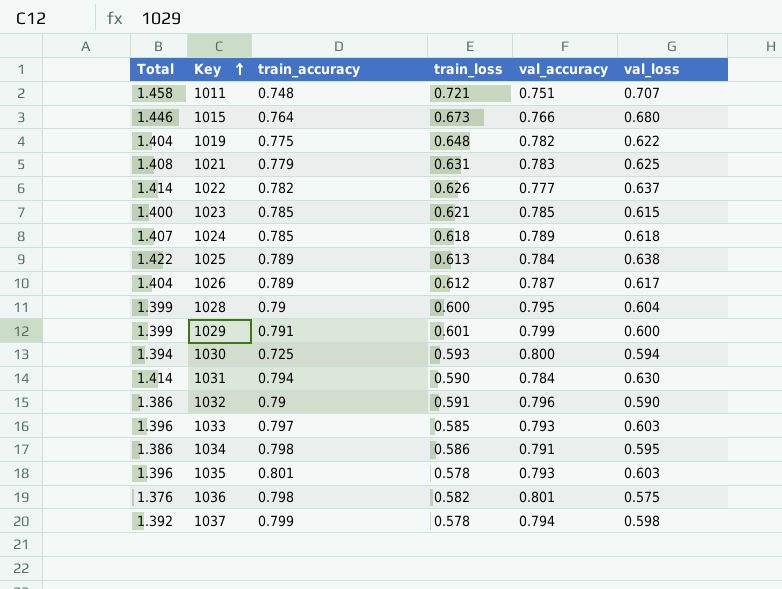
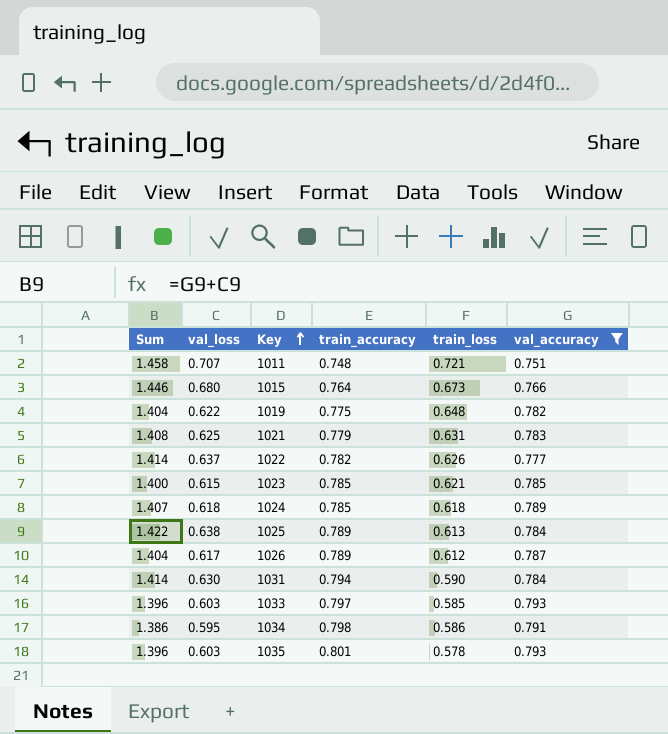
filter: none -> val_accuracy <= 0.793
column name: Total -> Sum
column val_loss | position: 6 -> 2

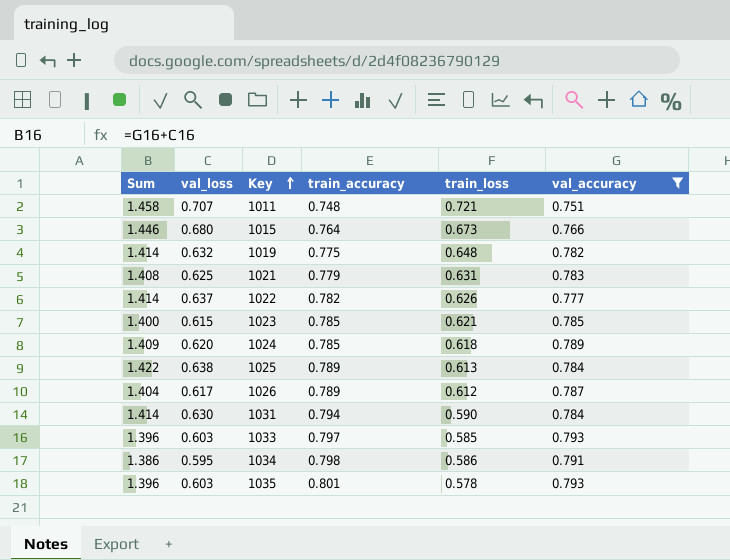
1019 | Sum: 1.404 -> 1.414
1019 | val_loss: 0.622 -> 0.632
1024 | Sum: 1.407 -> 1.409
1024 | val_loss: 0.618 -> 0.620

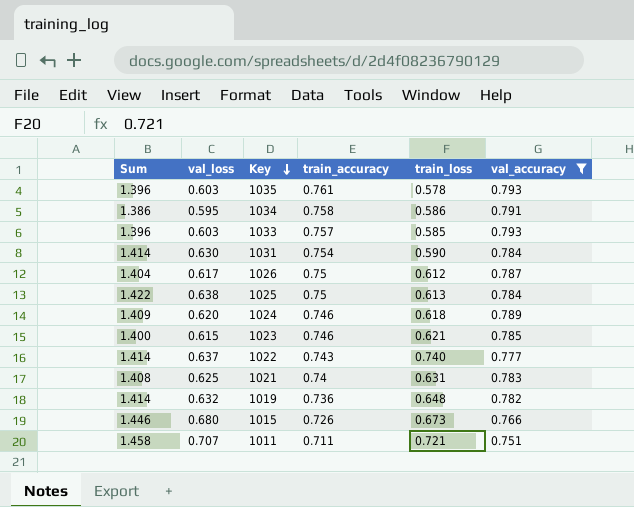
row order: Key ascending -> Key descending
1035 | train_accuracy: 0.801 -> 0.761
1034 | train_accuracy: 0.798 -> 0.758
1033 | train_accuracy: 0.797 -> 0.757
1031 | train_accuracy: 0.794 -> 0.754
1026 | train_accuracy: 0.789 -> 0.75
1025 | train_accuracy: 0.789 -> 0.75
1024 | train_accuracy: 0.785 -> 0.746
1023 | train_accuracy: 0.785 -> 0.746
1022 | train_accuracy: 0.782 -> 0.743
1022 | train_loss: 0.626 -> 0.740
1021 | train_accuracy: 0.779 -> 0.74
1019 | train_accuracy: 0.775 -> 0.736
1015 | train_accuracy: 0.764 -> 0.726
1011 | train_accuracy: 0.748 -> 0.711

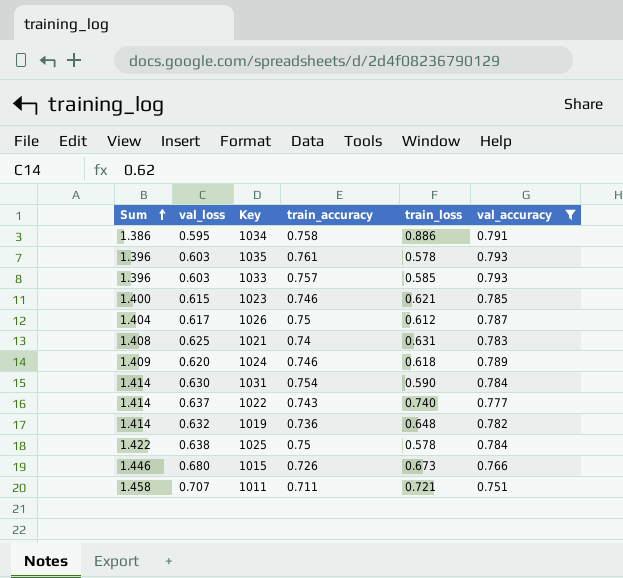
row order: Key descending -> Sum ascending
1034 | train_loss: 0.586 -> 0.886
1025 | train_loss: 0.613 -> 0.578

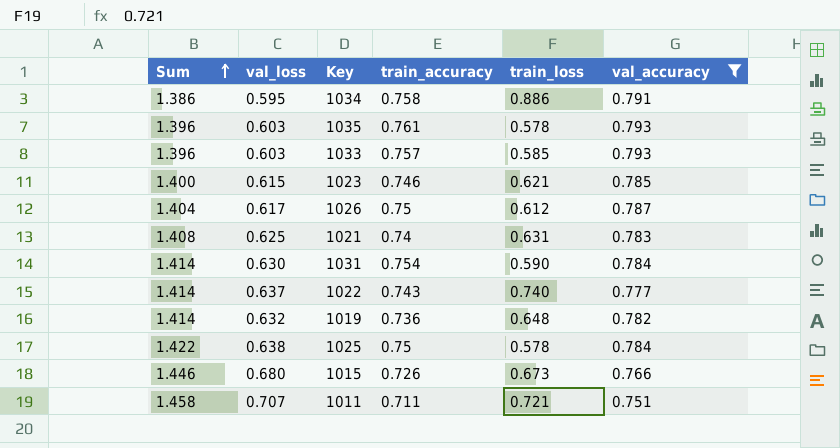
row 1024: 1.409 | 0.620 | 0.746 | 0.618 | 0.789 -> none

